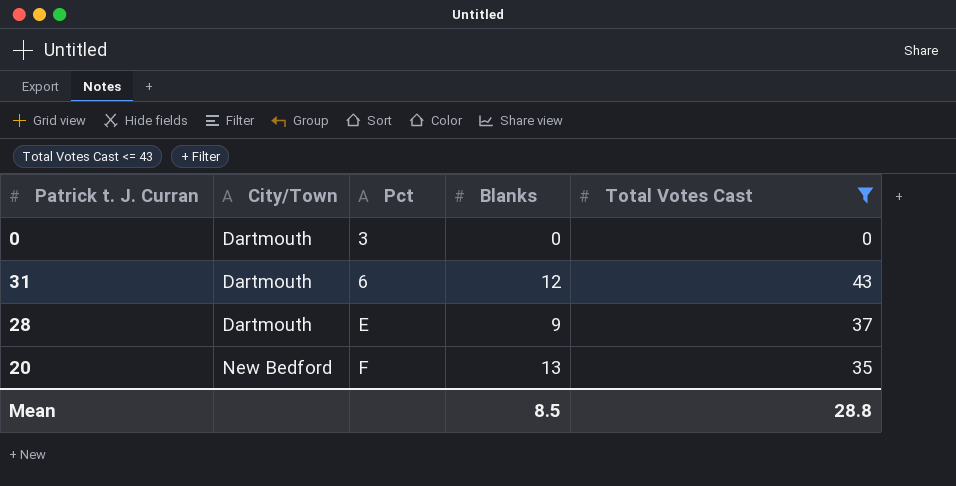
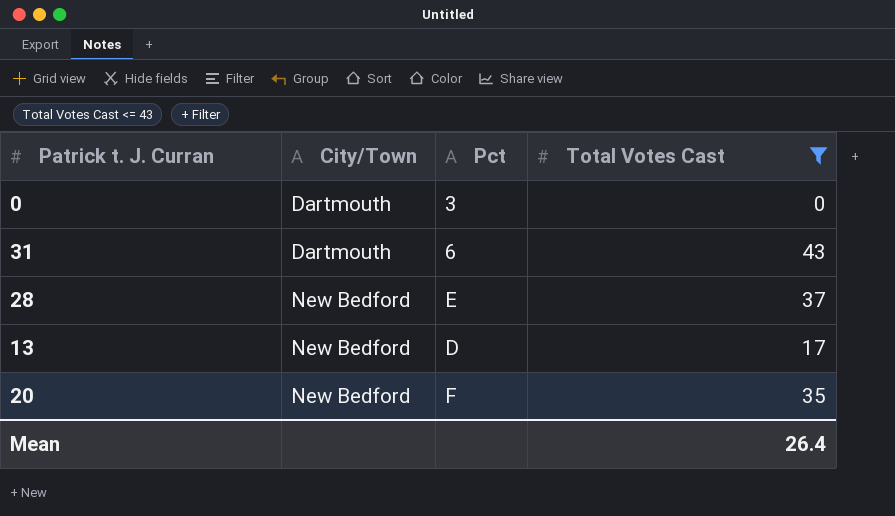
column Blanks | position: 4 -> none
28 | City/Town: Dartmouth -> New Bedford
row 13: none -> New Bedford | D | 17
Mean | Total Votes Cast: 28.8 -> 26.4

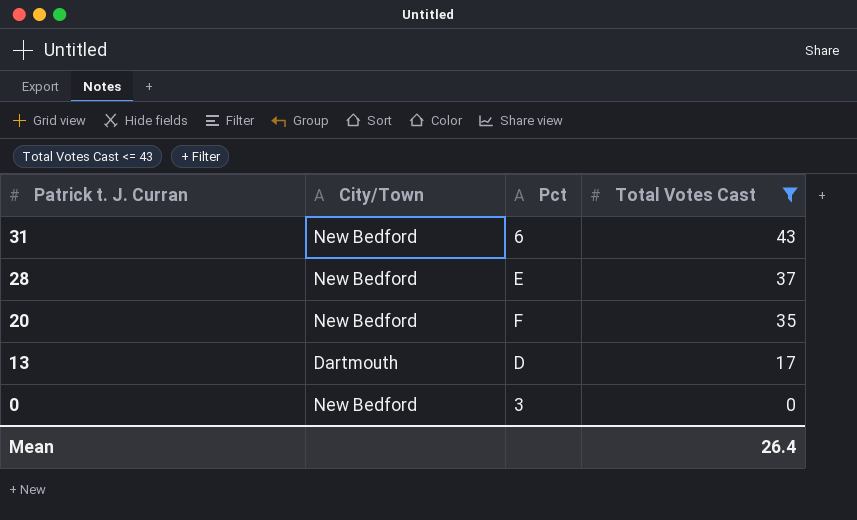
row order: City/Town ascending -> Patrick t. J. Curran descending
31 | City/Town: Dartmouth -> New Bedford
13 | City/Town: New Bedford -> Dartmouth
0 | City/Town: Dartmouth -> New Bedford

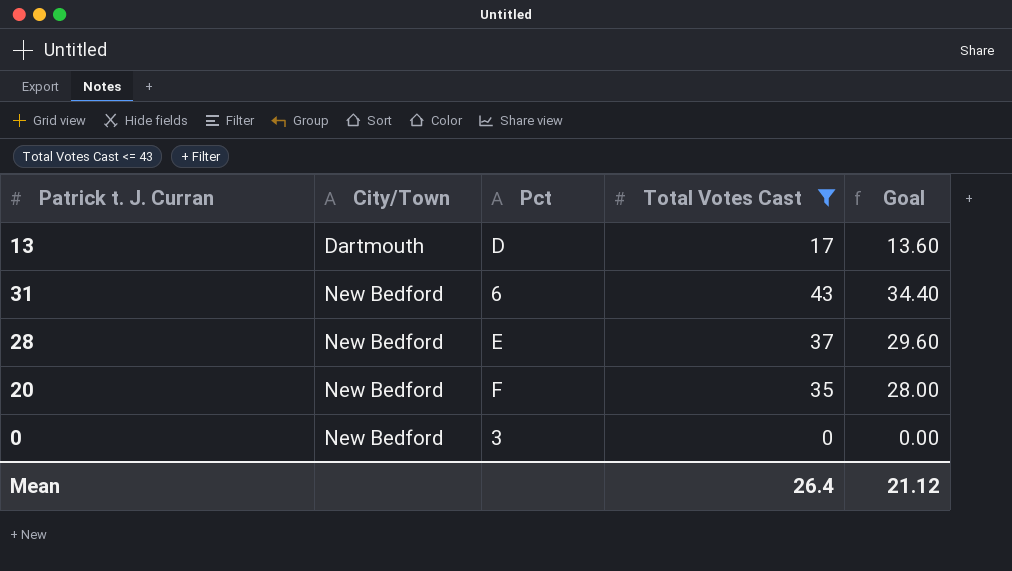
row order: Patrick t. J. Curran descending -> City/Town ascending
column Goal | formula: none -> [Total Votes Cast] * 0.8

